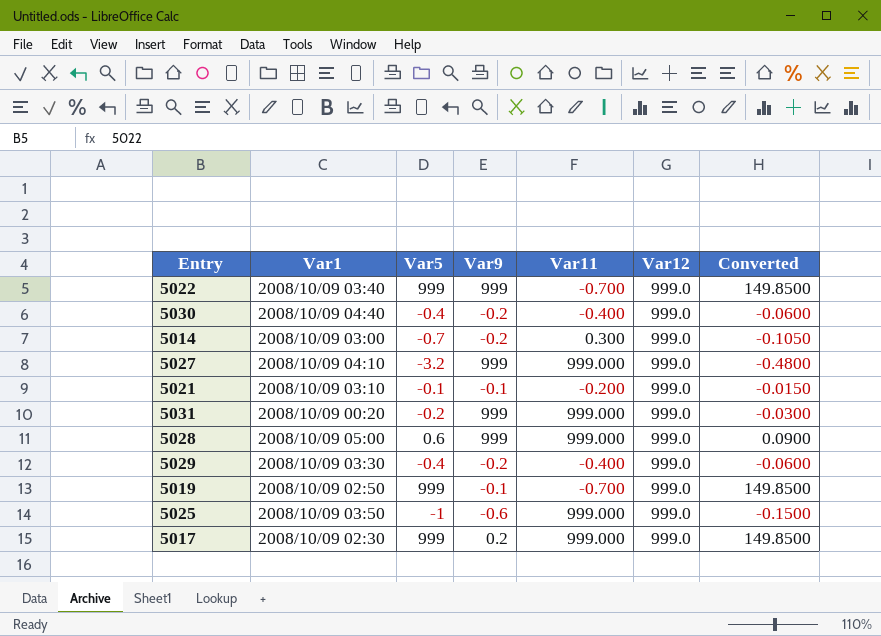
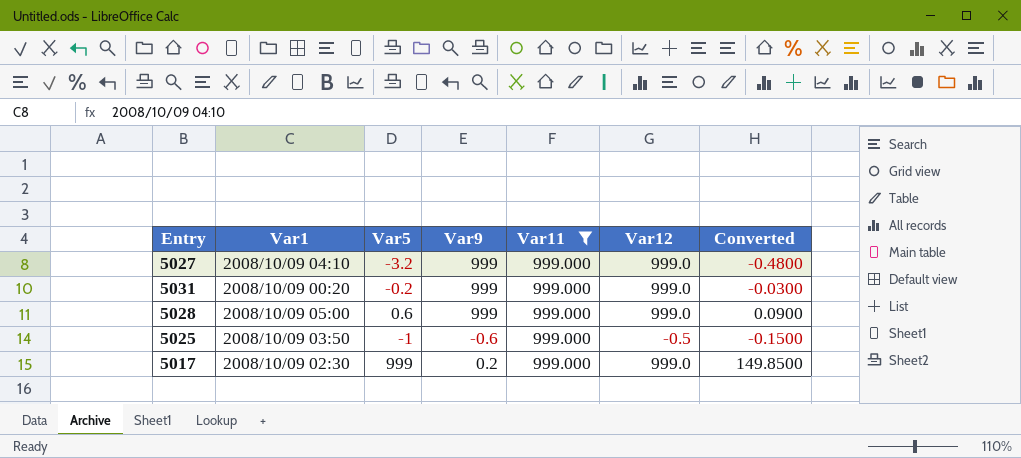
filter: none -> Var11 = 999.000
5025 | Var12: 999.0 -> -0.5

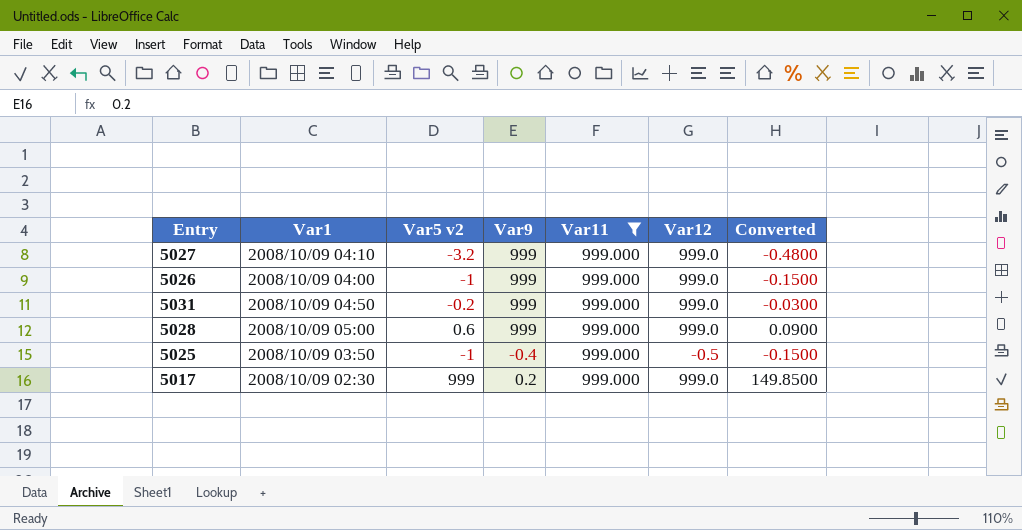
column name: Var5 -> Var5 v2
row 5026: none -> 2008/10/09 04:00 | -1 | 999 | 999.000 | 999.0 | -0.1500
5031 | Var1: 2008/10/09 00:20 -> 2008/10/09 04:50
5025 | Var9: -0.6 -> -0.4

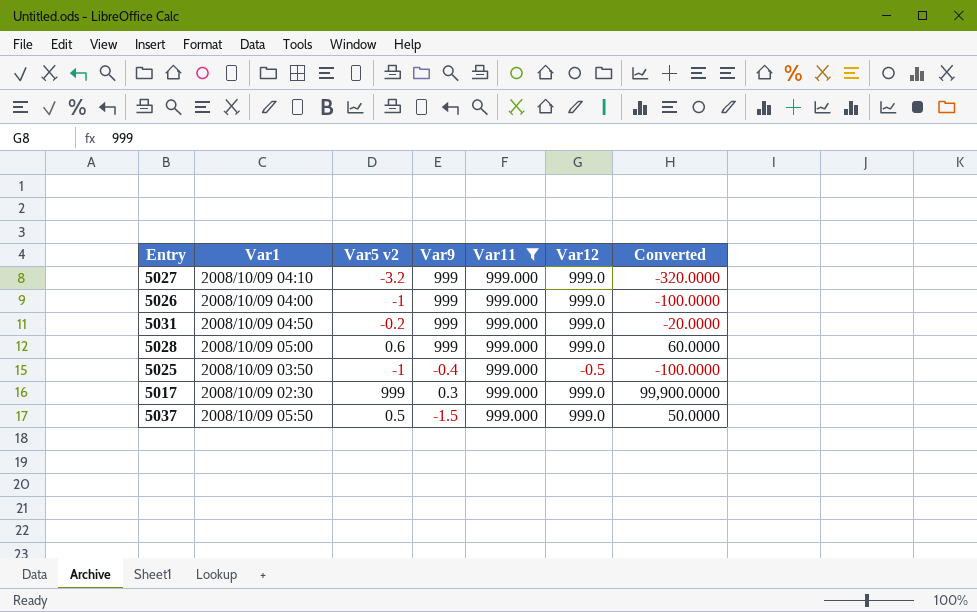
column Converted | formula: [Var5 v2] * 0.15 -> [Var5 v2] * 100
5017 | Var9: 0.2 -> 0.3
row 5037: none -> 2008/10/09 05:50 | 0.5 | -1.5 | 999.000 | 999.0 | 50.0000

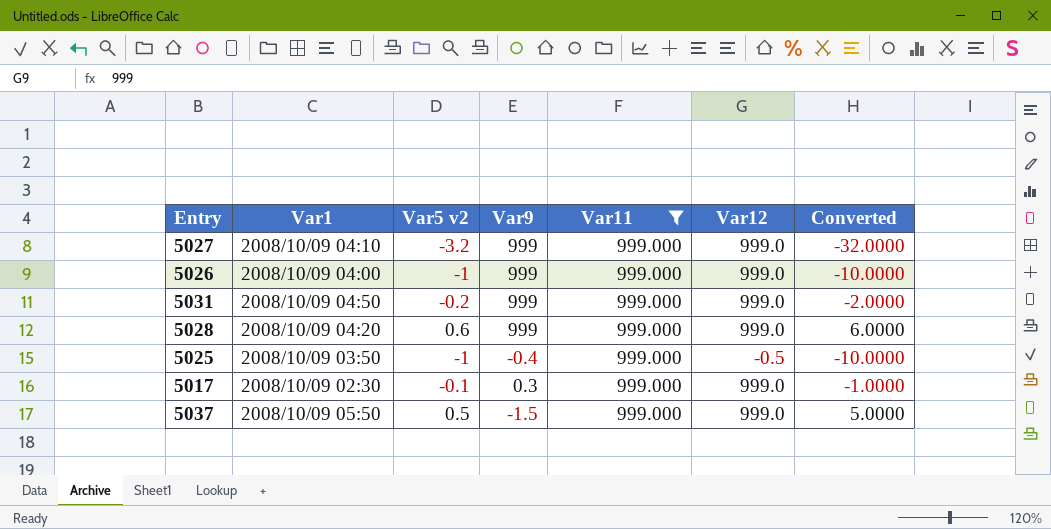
column Converted | formula: [Var5 v2] * 100 -> [Var5 v2] * 10
5028 | Var1: 2008/10/09 05:00 -> 2008/10/09 04:20
5017 | Var5 v2: 999 -> -0.1

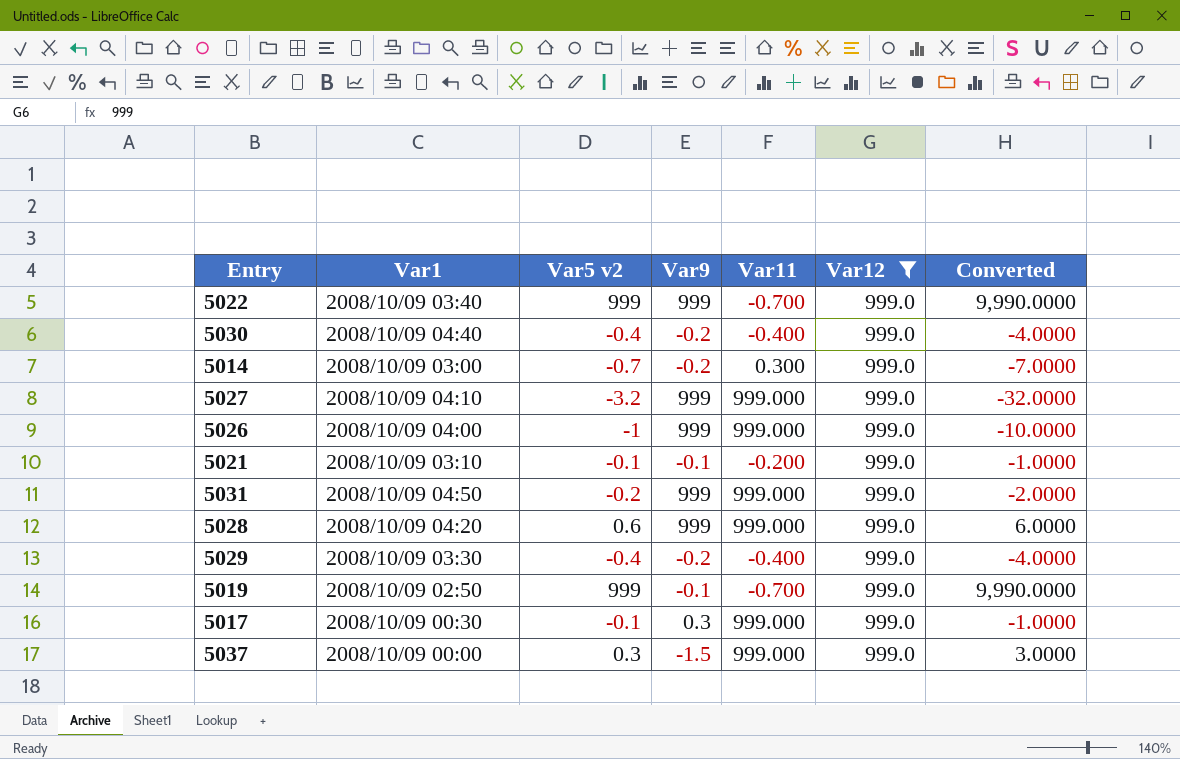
filter: Var11 = 999.000 -> Var12 = 999.0
5017 | Var1: 2008/10/09 02:30 -> 2008/10/09 00:30
5037 | Var1: 2008/10/09 05:50 -> 2008/10/09 00:00
5037 | Var5 v2: 0.5 -> 0.3
5037 | Converted: 5.0000 -> 3.0000

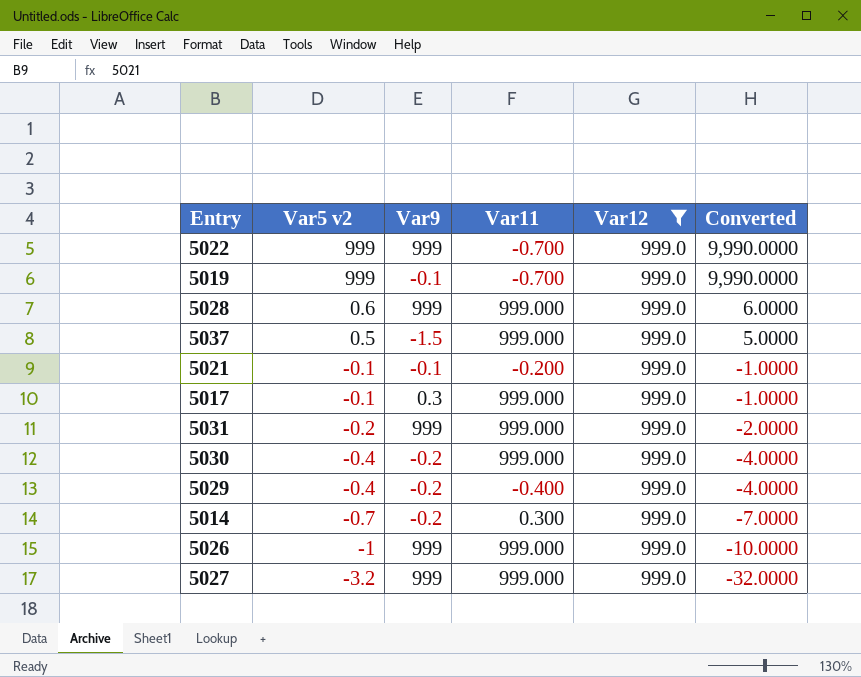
row order: none -> Var5 v2 descending
column Var1 | position: 2 -> none
5037 | Var5 v2: 0.3 -> 0.5
5037 | Converted: 3.0000 -> 5.0000
5030 | Var11: -0.400 -> 999.000

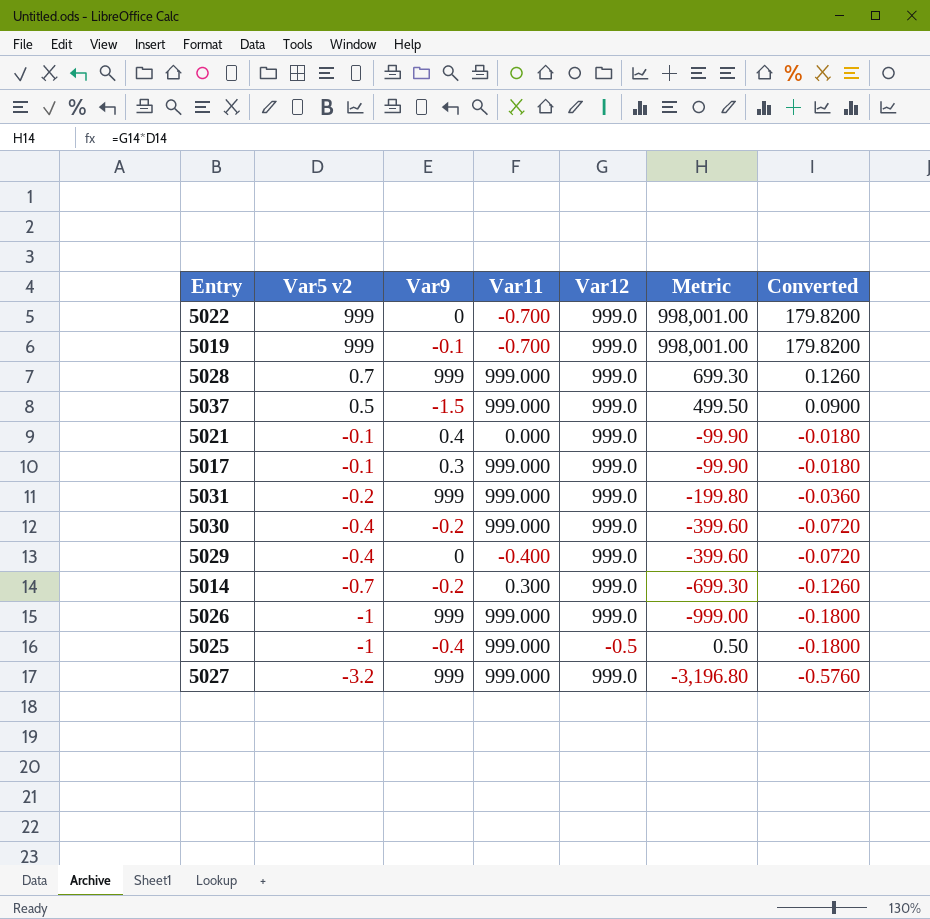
filter: Var12 = 999.0 -> none
column Metric | formula: none -> [Var5 v2] * [Var12]
column Converted | formula: [Var5 v2] * 10 -> [Var5 v2] * 0.18
5022 | Var9: 999 -> 0
5028 | Var5 v2: 0.6 -> 0.7
5021 | Var9: -0.1 -> 0.4
5021 | Var11: -0.200 -> 0.000
5029 | Var9: -0.2 -> 0

